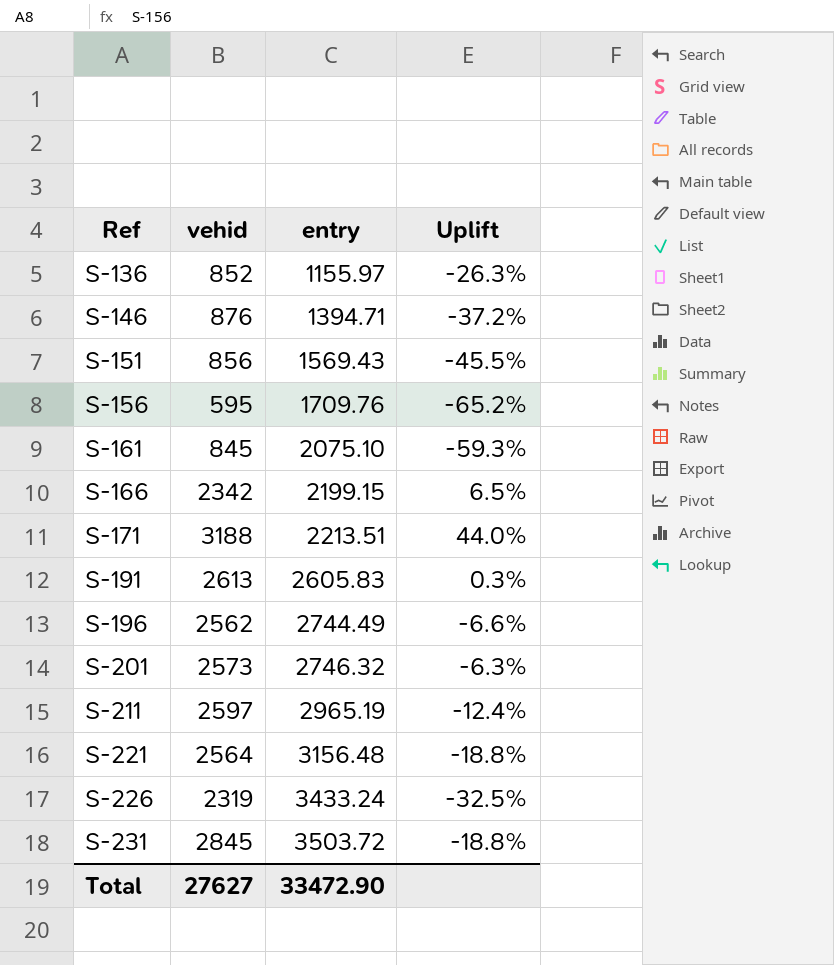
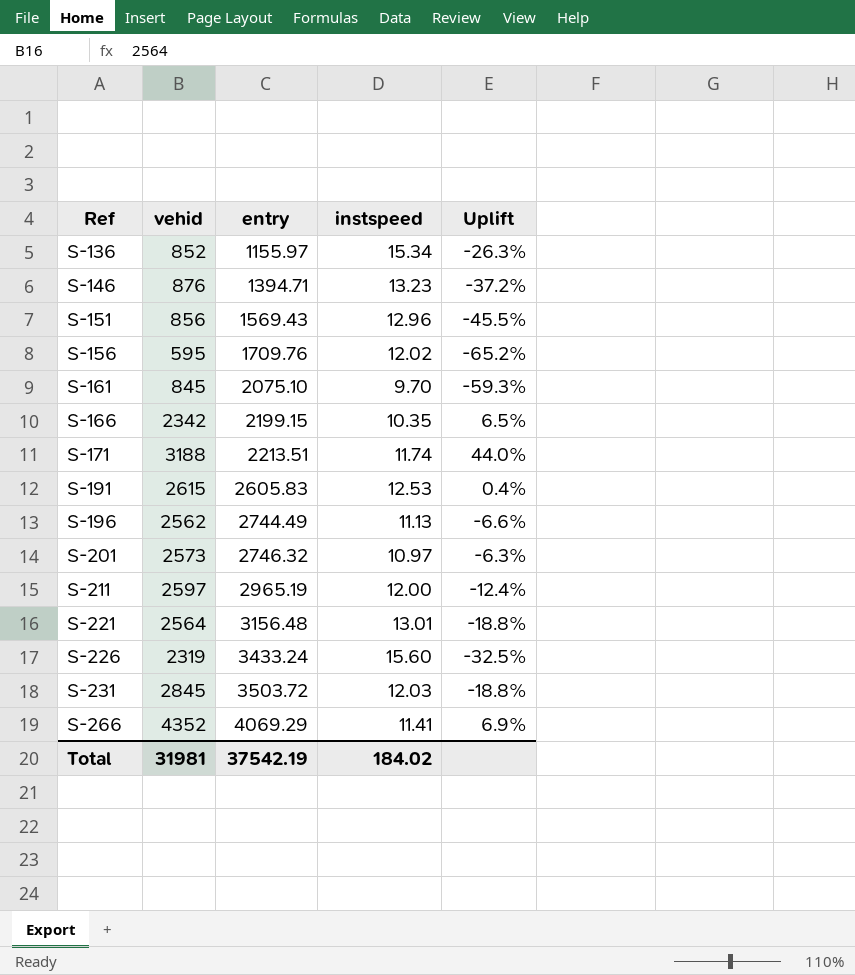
column instspeed | position: none -> 4
S-191 | vehid: 2613 -> 2615
S-191 | Uplift: 0.3% -> 0.4%
row S-266: none -> 4352 | 4069.29 | 11.41 | 6.9%
Total | vehid: 27627 -> 31981
Total | entry: 33472.90 -> 37542.19

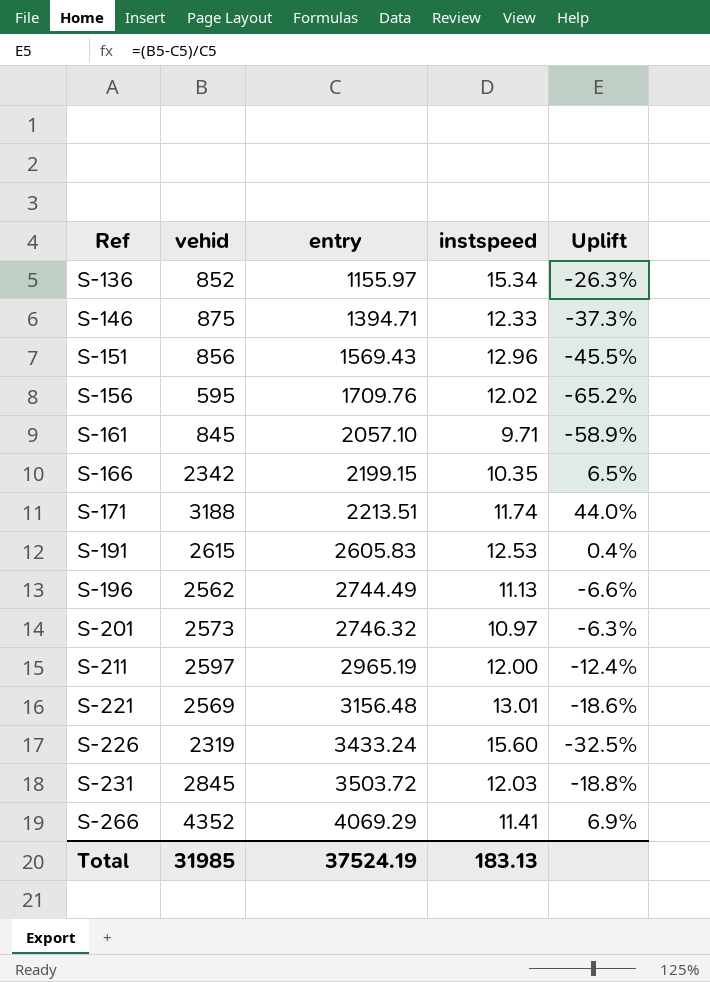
S-146 | vehid: 876 -> 875
S-146 | instspeed: 13.23 -> 12.33
S-146 | Uplift: -37.2% -> -37.3%
S-161 | entry: 2075.10 -> 2057.10
S-161 | instspeed: 9.70 -> 9.71
S-161 | Uplift: -59.3% -> -58.9%
S-221 | vehid: 2564 -> 2569
S-221 | Uplift: -18.8% -> -18.6%
Total | vehid: 31981 -> 31985
Total | entry: 37542.19 -> 37524.19
Total | instspeed: 184.02 -> 183.13

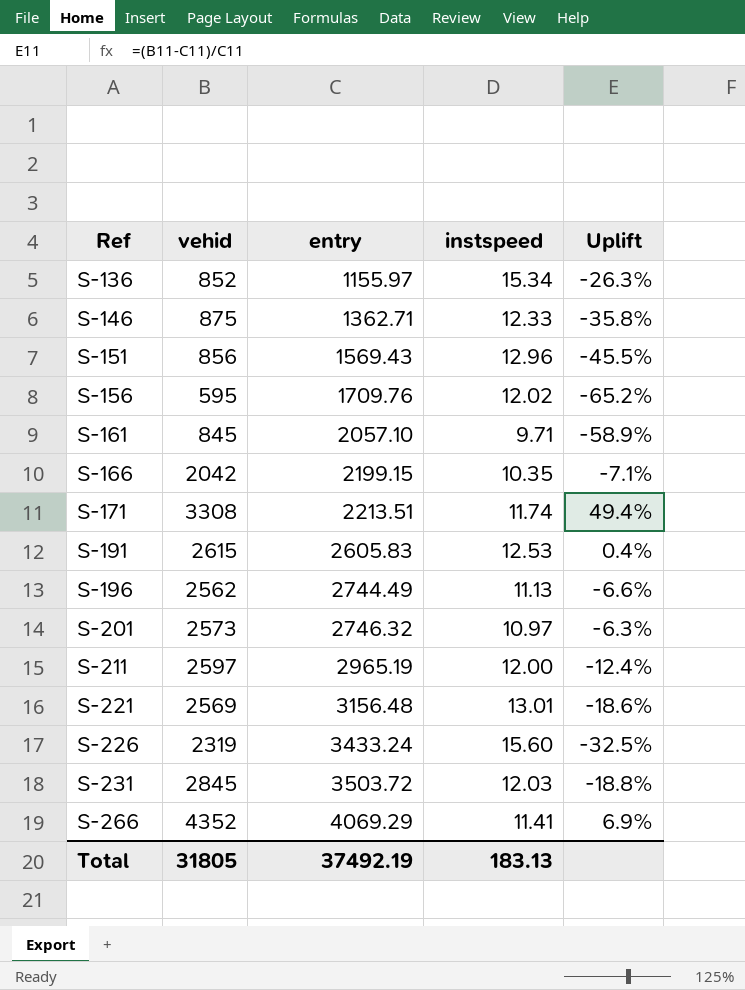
S-146 | entry: 1394.71 -> 1362.71
S-146 | Uplift: -37.3% -> -35.8%
S-166 | vehid: 2342 -> 2042
S-166 | Uplift: 6.5% -> -7.1%
S-171 | vehid: 3188 -> 3308
S-171 | Uplift: 44.0% -> 49.4%
Total | vehid: 31985 -> 31805
Total | entry: 37524.19 -> 37492.19

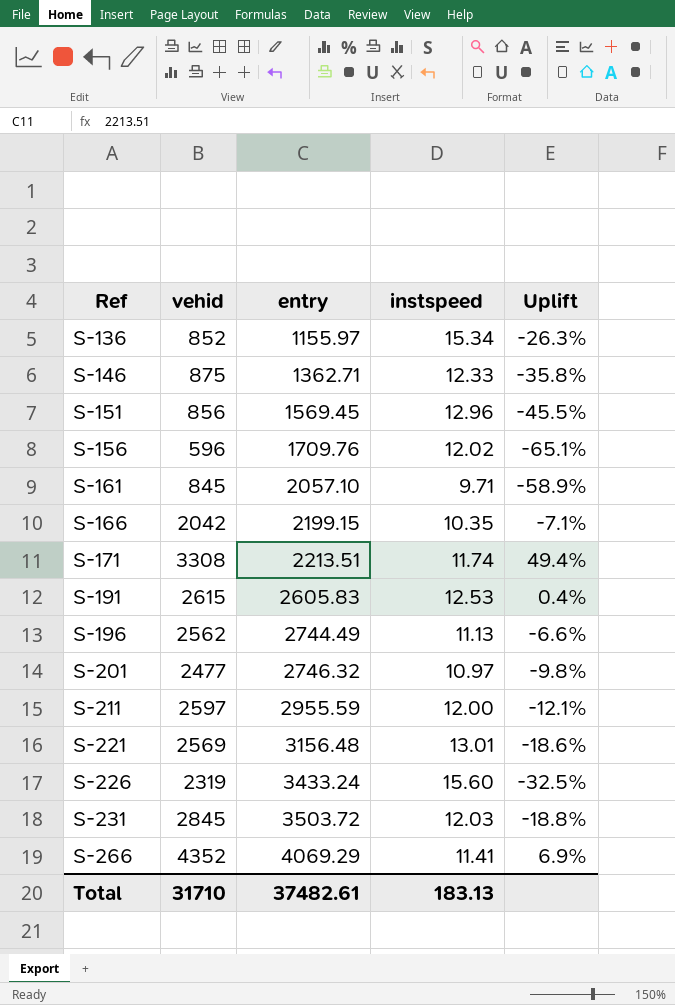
S-151 | entry: 1569.43 -> 1569.45
S-156 | vehid: 595 -> 596
S-156 | Uplift: -65.2% -> -65.1%
S-201 | vehid: 2573 -> 2477
S-201 | Uplift: -6.3% -> -9.8%
S-211 | entry: 2965.19 -> 2955.59
S-211 | Uplift: -12.4% -> -12.1%
Total | vehid: 31805 -> 31710
Total | entry: 37492.19 -> 37482.61

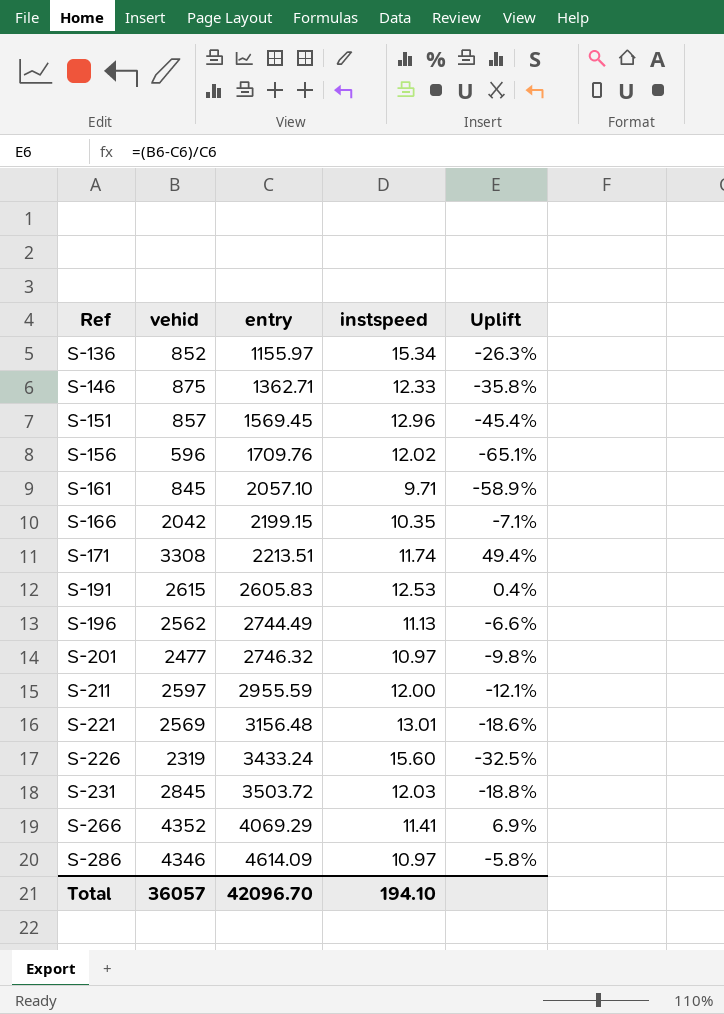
S-151 | vehid: 856 -> 857
S-151 | Uplift: -45.5% -> -45.4%
row S-286: none -> 4346 | 4614.09 | 10.97 | -5.8%
Total | vehid: 31710 -> 36057
Total | entry: 37482.61 -> 42096.70
Total | instspeed: 183.13 -> 194.10

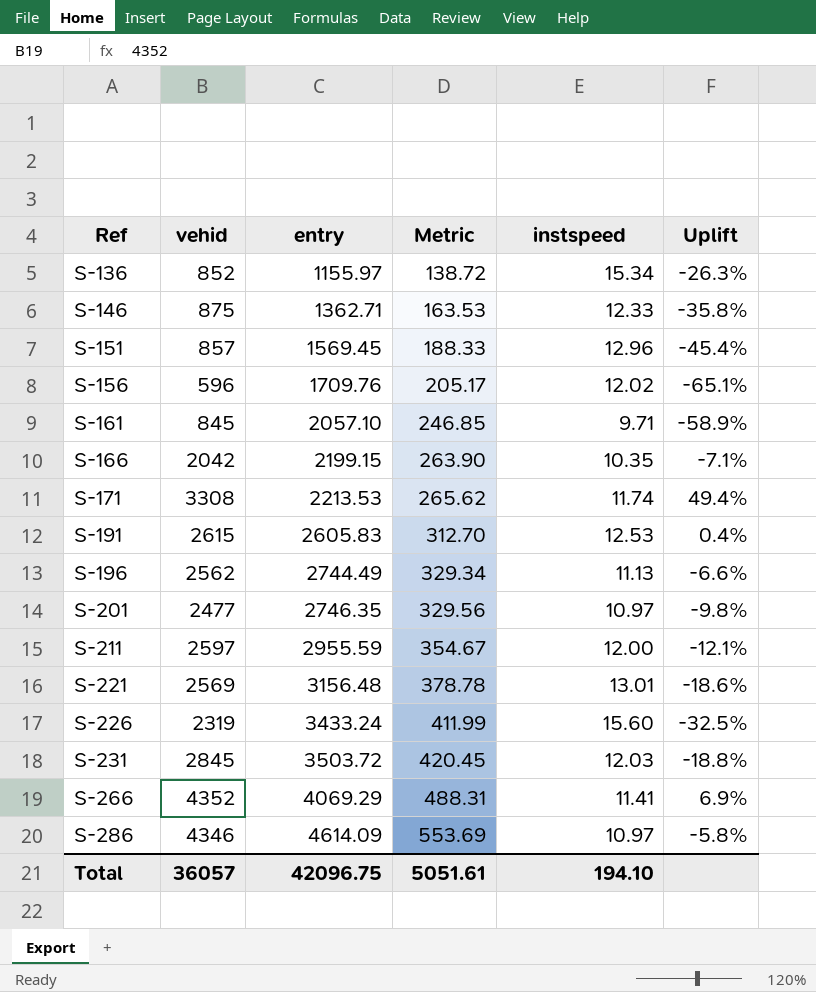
column Metric | formula: none -> [entry] * 0.12
S-171 | entry: 2213.51 -> 2213.53
S-201 | entry: 2746.32 -> 2746.35
Total | entry: 42096.70 -> 42096.75

